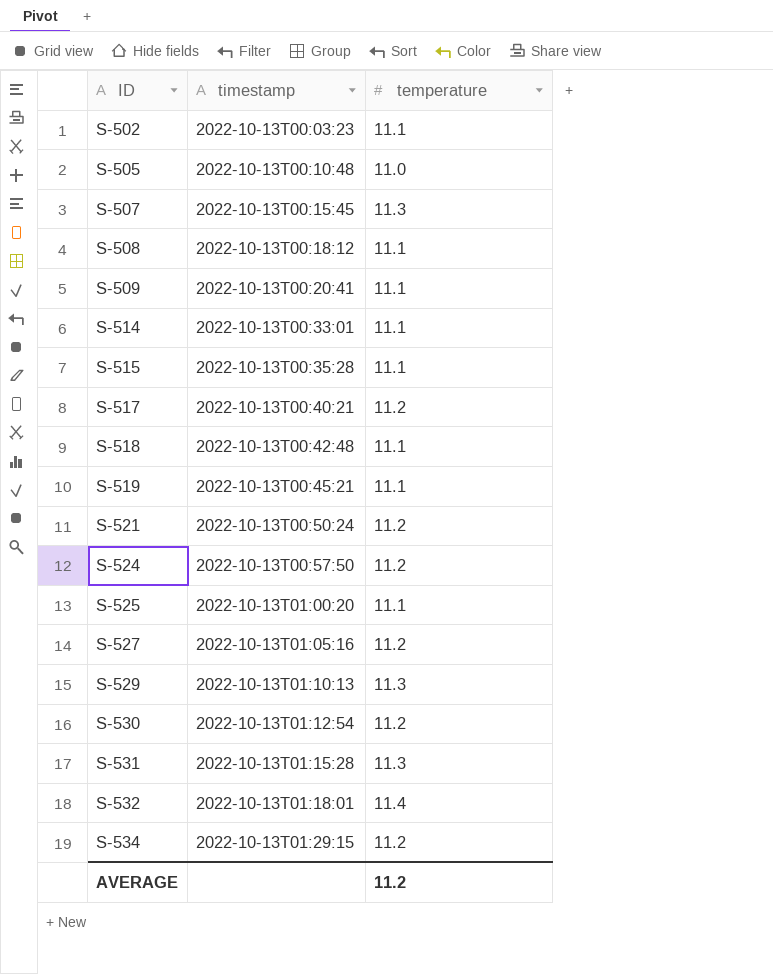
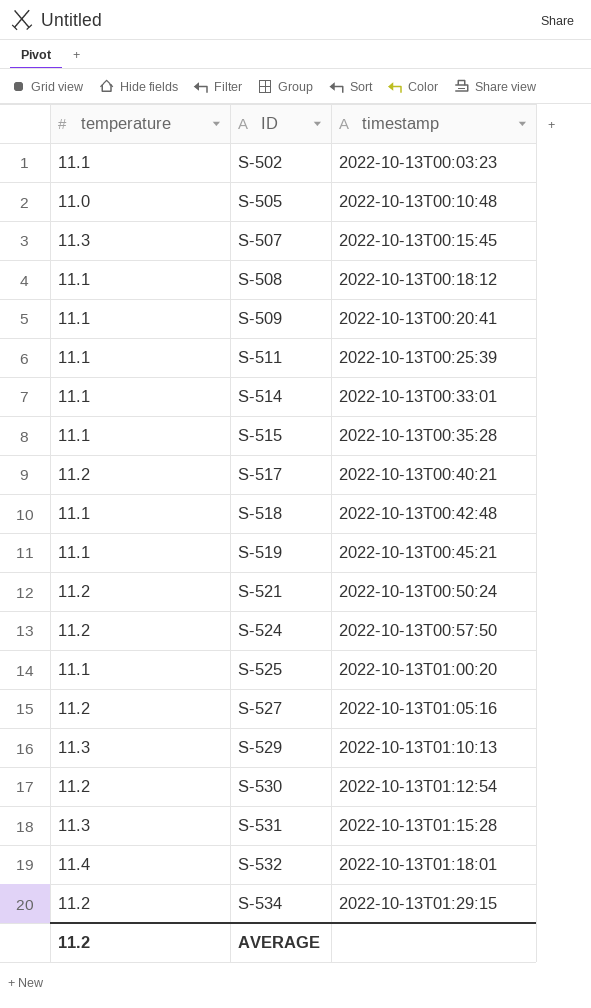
column temperature | position: 3 -> 1
row S-511: none -> 11.1 | 2022-10-13T00:25:39

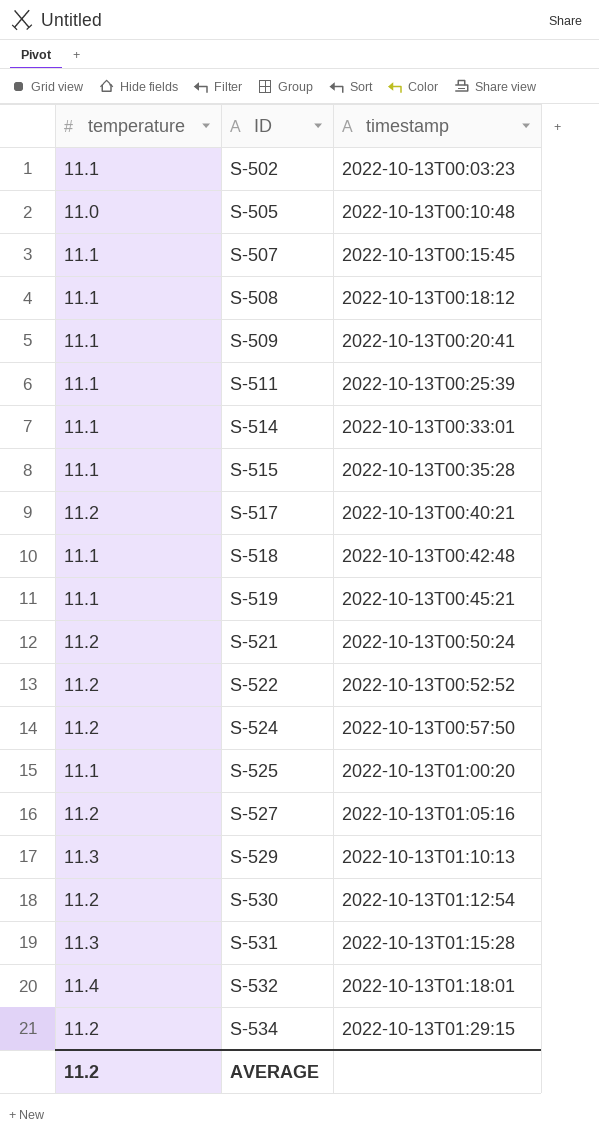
S-507 | temperature: 11.3 -> 11.1
row S-522: none -> 11.2 | 2022-10-13T00:52:52

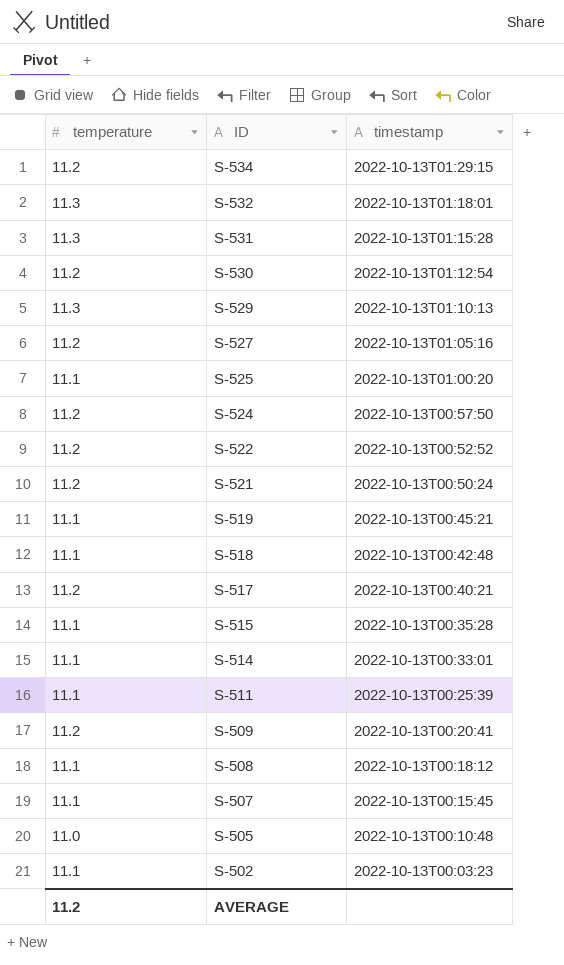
row order: ID ascending -> ID descending
S-532 | temperature: 11.4 -> 11.3
S-509 | temperature: 11.1 -> 11.2

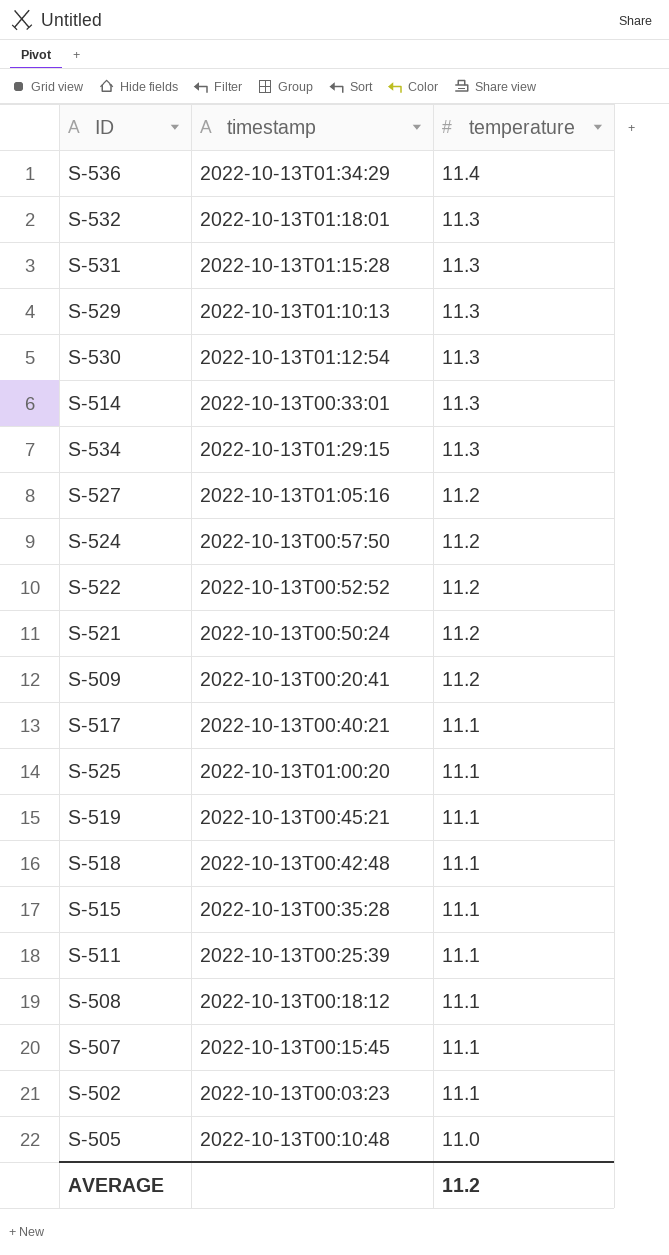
row order: ID descending -> temperature descending
column temperature | position: 1 -> 3
row S-536: none -> 2022-10-13T01:34:29 | 11.4
S-530 | temperature: 11.2 -> 11.3
S-514 | temperature: 11.1 -> 11.3
S-534 | temperature: 11.2 -> 11.3
S-517 | temperature: 11.2 -> 11.1

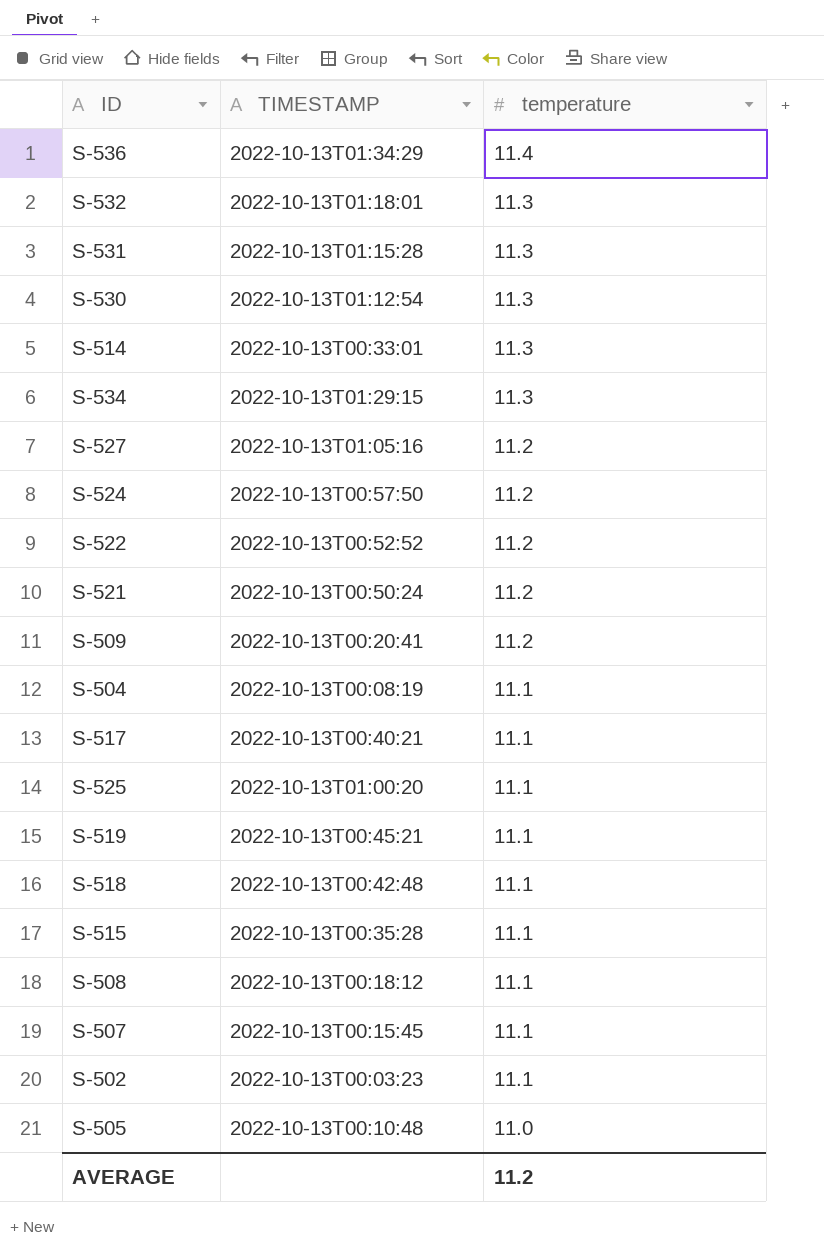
column name: timestamp -> TIMESTAMP
row S-529: 2022-10-13T01:10:13 | 11.3 -> none
row S-511: 2022-10-13T00:25:39 | 11.1 -> none
row S-504: none -> 2022-10-13T00:08:19 | 11.1

